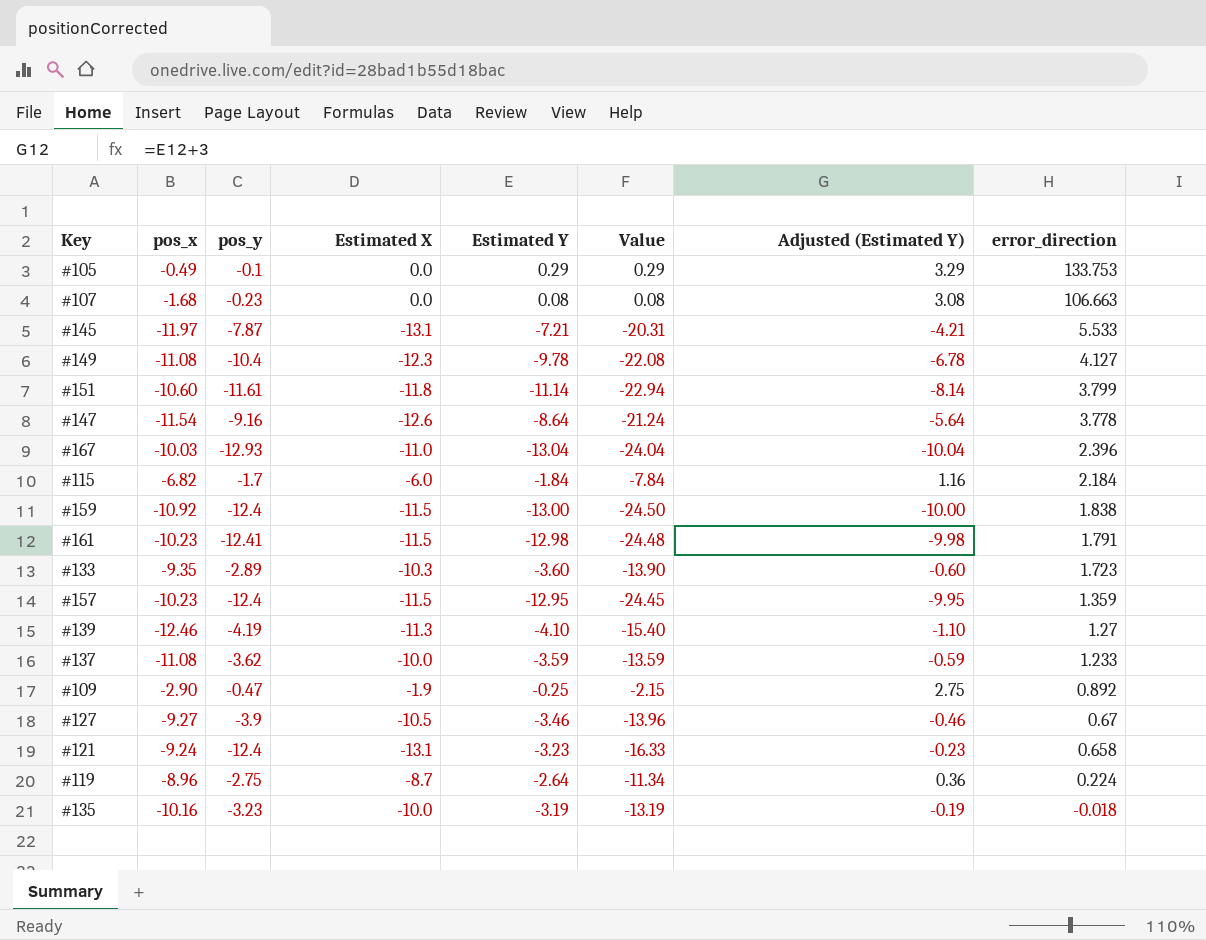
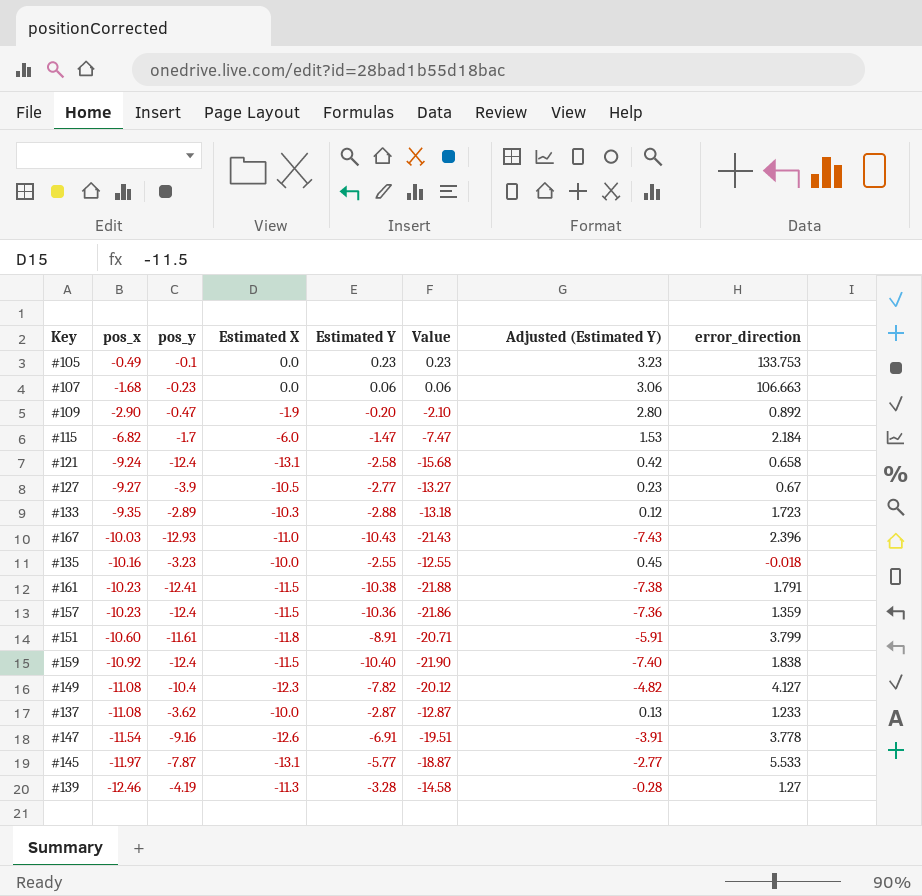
row order: error_direction descending -> pos_x descending
row #119: -8.96 | -2.75 | -8.7 | -2.64 | -11.34 | 0.36 | 0.224 -> none
#105 | Estimated Y: 0.29 -> 0.23
#105 | Value: 0.29 -> 0.23
#105 | Adjusted (Estimated Y): 3.29 -> 3.23
#107 | Estimated Y: 0.08 -> 0.06
#107 | Value: 0.08 -> 0.06
#107 | Adjusted (Estimated Y): 3.08 -> 3.06
#109 | Estimated Y: -0.25 -> -0.20
#109 | Value: -2.15 -> -2.10
#109 | Adjusted (Estimated Y): 2.75 -> 2.80
#115 | Estimated Y: -1.84 -> -1.47
#115 | Value: -7.84 -> -7.47
#115 | Adjusted (Estimated Y): 1.16 -> 1.53
#121 | Estimated Y: -3.23 -> -2.58
#121 | Value: -16.33 -> -15.68
#121 | Adjusted (Estimated Y): -0.23 -> 0.42
#127 | Estimated Y: -3.46 -> -2.77
#127 | Value: -13.96 -> -13.27
#127 | Adjusted (Estimated Y): -0.46 -> 0.23
#133 | Estimated Y: -3.60 -> -2.88
#133 | Value: -13.90 -> -13.18
#133 | Adjusted (Estimated Y): -0.60 -> 0.12
#167 | Estimated Y: -13.04 -> -10.43
#167 | Value: -24.04 -> -21.43
#167 | Adjusted (Estimated Y): -10.04 -> -7.43
#135 | Estimated Y: -3.19 -> -2.55
#135 | Value: -13.19 -> -12.55
#135 | Adjusted (Estimated Y): -0.19 -> 0.45
#161 | Estimated Y: -12.98 -> -10.38
#161 | Value: -24.48 -> -21.88
#161 | Adjusted (Estimated Y): -9.98 -> -7.38
#157 | Estimated Y: -12.95 -> -10.36
#157 | Value: -24.45 -> -21.86
#157 | Adjusted (Estimated Y): -9.95 -> -7.36
#151 | Estimated Y: -11.14 -> -8.91
#151 | Value: -22.94 -> -20.71
#151 | Adjusted (Estimated Y): -8.14 -> -5.91
#159 | Estimated Y: -13.00 -> -10.40
#159 | Value: -24.50 -> -21.90
#159 | Adjusted (Estimated Y): -10.00 -> -7.40
#149 | Estimated Y: -9.78 -> -7.82
#149 | Value: -22.08 -> -20.12
#149 | Adjusted (Estimated Y): -6.78 -> -4.82
#137 | Estimated Y: -3.59 -> -2.87
#137 | Value: -13.59 -> -12.87
#137 | Adjusted (Estimated Y): -0.59 -> 0.13
#147 | Estimated Y: -8.64 -> -6.91
#147 | Value: -21.24 -> -19.51
#147 | Adjusted (Estimated Y): -5.64 -> -3.91
#145 | Estimated Y: -7.21 -> -5.77
#145 | Value: -20.31 -> -18.87
#145 | Adjusted (Estimated Y): -4.21 -> -2.77
#139 | Estimated Y: -4.10 -> -3.28
#139 | Value: -15.40 -> -14.58
#139 | Adjusted (Estimated Y): -1.10 -> -0.28

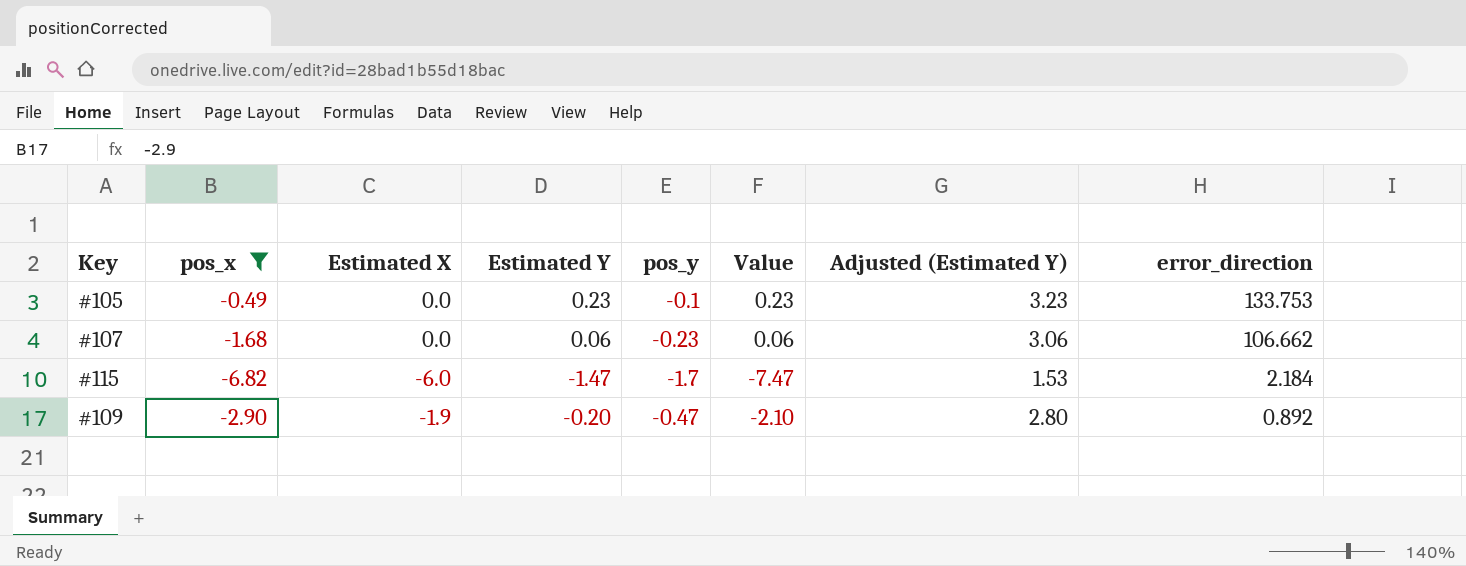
filter: none -> pos_x >= -6.82
row order: pos_x descending -> error_direction descending
column pos_y | position: 3 -> 5
#107 | error_direction: 106.663 -> 106.662

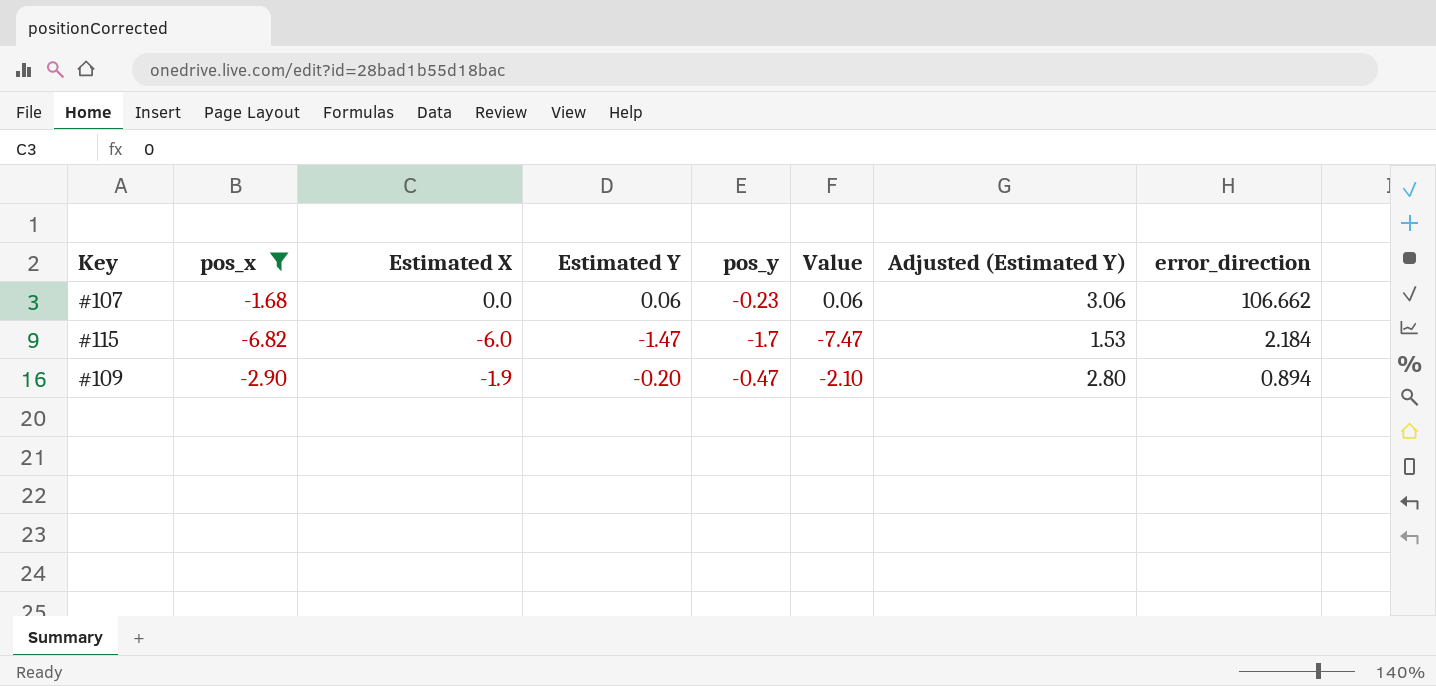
row #105: -0.49 | 0.0 | 0.23 | -0.1 | 0.23 | 3.23 | 133.753 -> none
#109 | error_direction: 0.892 -> 0.894

